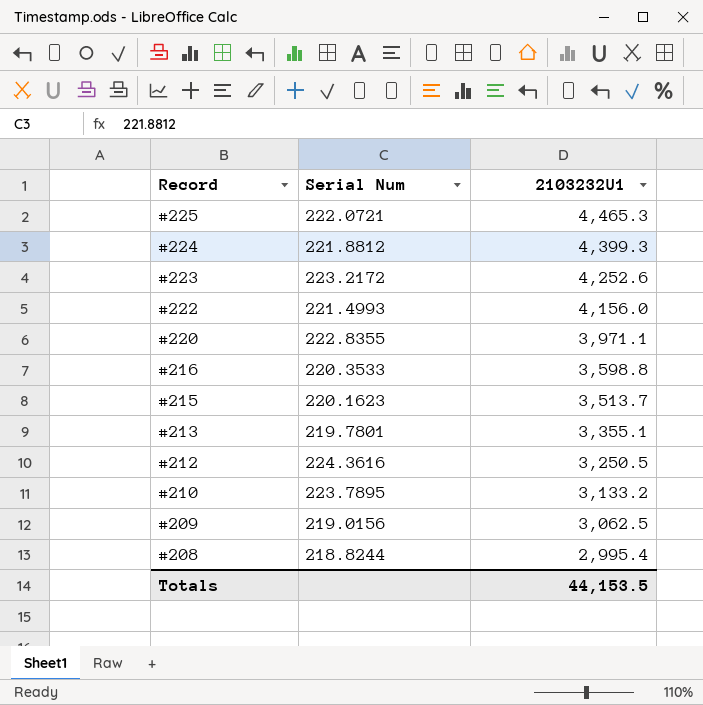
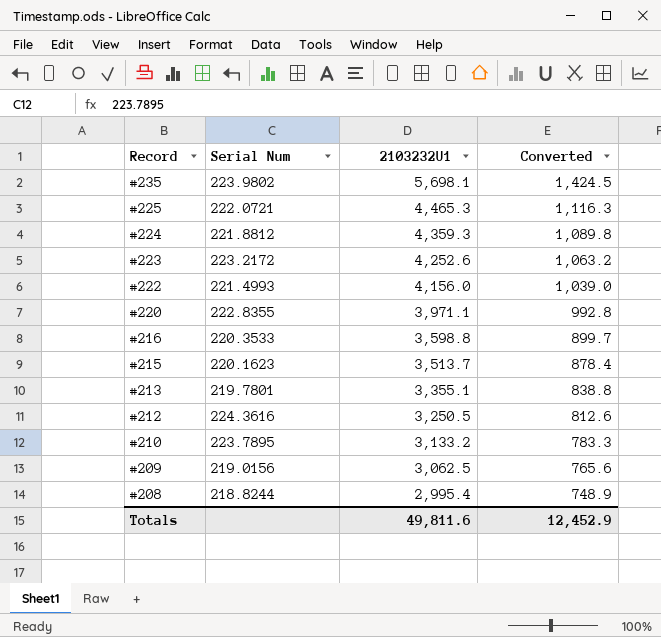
column Converted | formula: none -> [2103232U1] * 0.25
row #235: none -> 223.9802 | 5,698.1 | 1,424.5
#224 | 2103232U1: 4,399.3 -> 4,359.3
Totals | 2103232U1: 44,153.5 -> 49,811.6

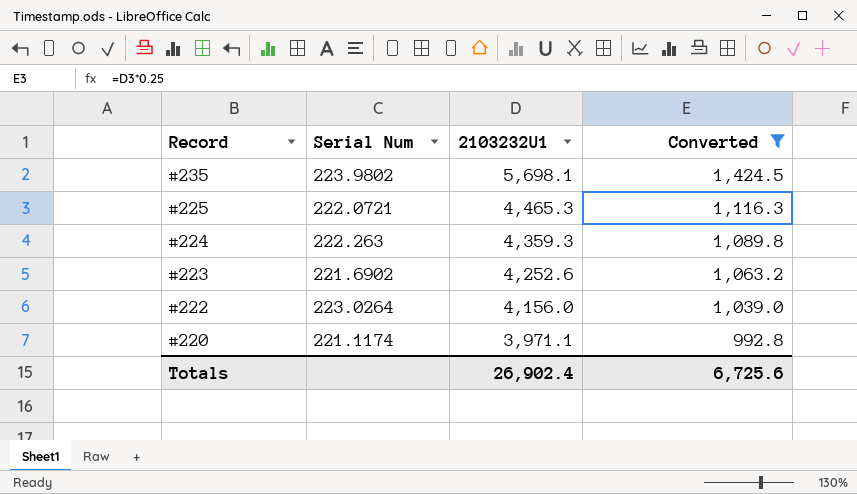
filter: none -> Converted >= 992.8
#224 | Serial Num: 221.8812 -> 222.263
#223 | Serial Num: 223.2172 -> 221.6902
#222 | Serial Num: 221.4993 -> 223.0264
#220 | Serial Num: 222.8355 -> 221.1174
Totals | 2103232U1: 49,811.6 -> 26,902.4
Totals | Converted: 12,452.9 -> 6,725.6

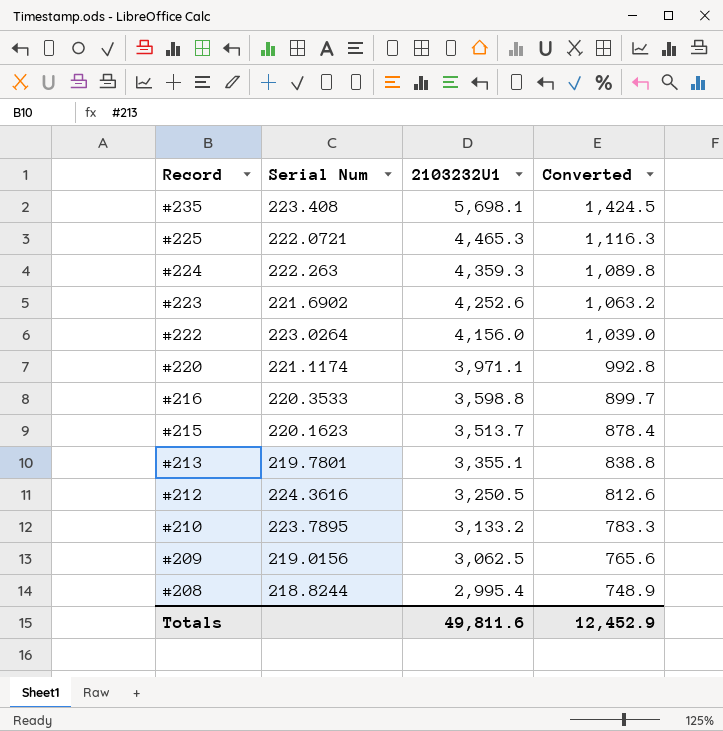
filter: Converted >= 992.8 -> none
#235 | Serial Num: 223.9802 -> 223.408
Totals | 2103232U1: 26,902.4 -> 49,811.6
Totals | Converted: 6,725.6 -> 12,452.9

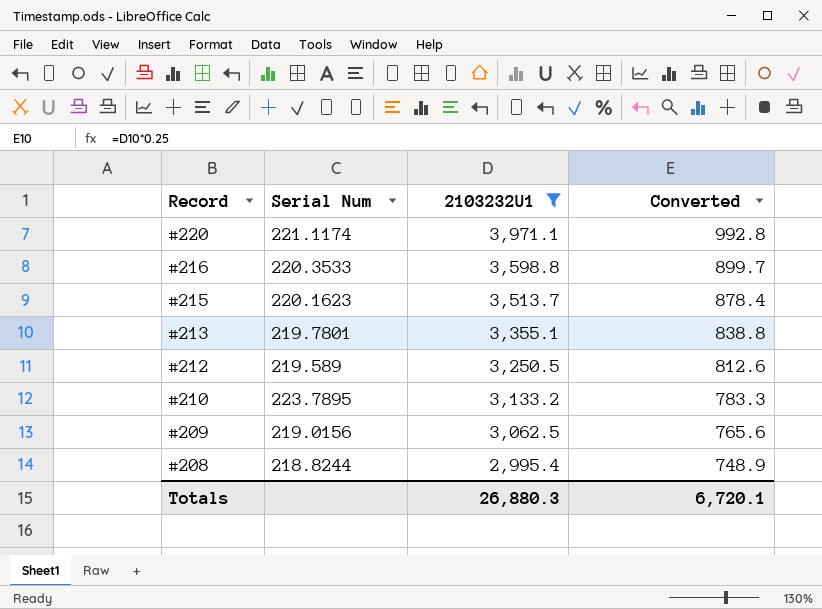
filter: none -> 2103232U1 <= 3,971.1
#212 | Serial Num: 224.3616 -> 219.589
Totals | 2103232U1: 49,811.6 -> 26,880.3
Totals | Converted: 12,452.9 -> 6,720.1

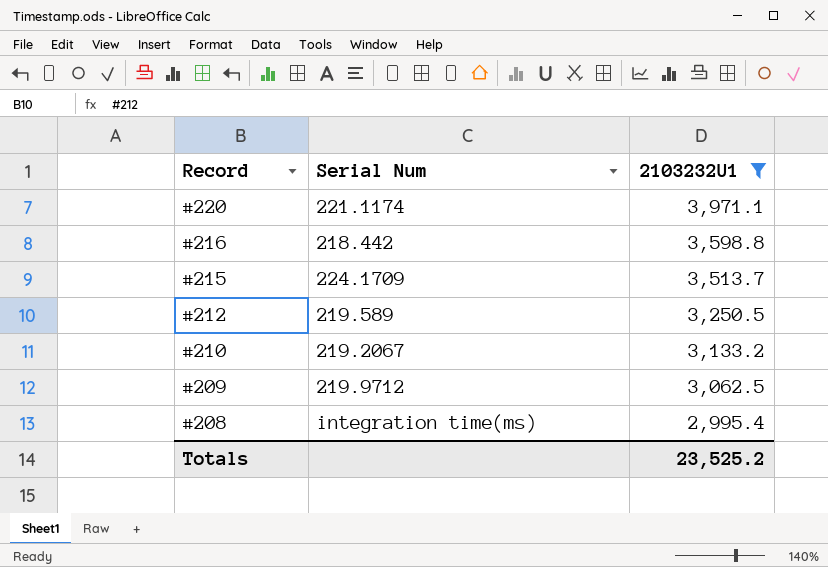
column Converted | formula: [2103232U1] * 0.25 -> none
row #213: 219.7801 | 3,355.1 | 838.8 -> none
#216 | Serial Num: 220.3533 -> 218.442
#215 | Serial Num: 220.1623 -> 224.1709
#210 | Serial Num: 223.7895 -> 219.2067
#209 | Serial Num: 219.0156 -> 219.9712
#208 | Serial Num: 218.8244 -> integration time(ms)
Totals | 2103232U1: 26,880.3 -> 23,525.2

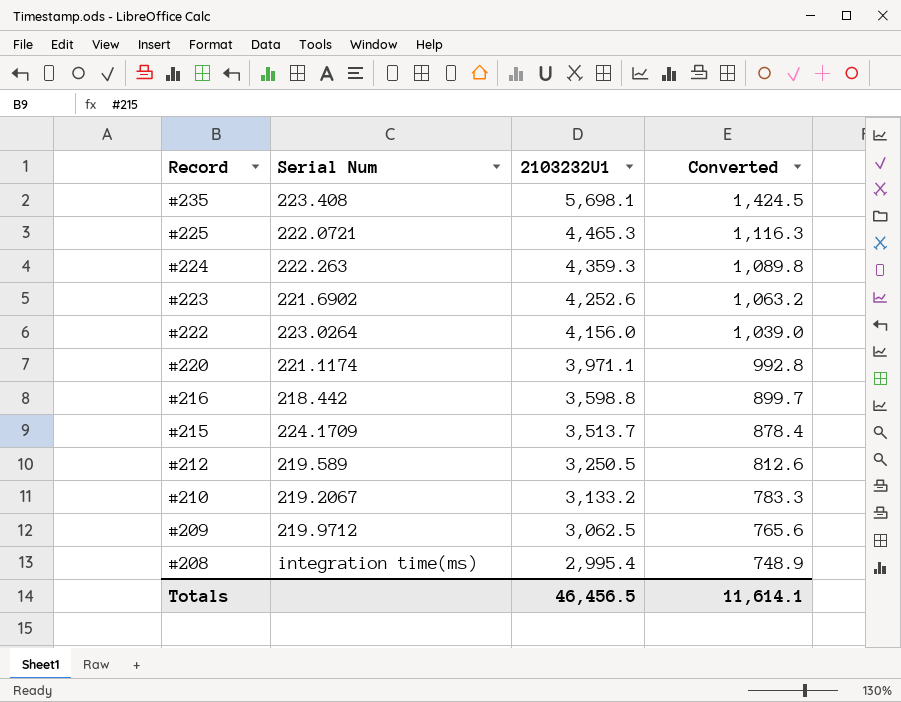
filter: 2103232U1 <= 3,971.1 -> none
column Converted | formula: none -> [2103232U1] * 0.25
Totals | 2103232U1: 23,525.2 -> 46,456.5

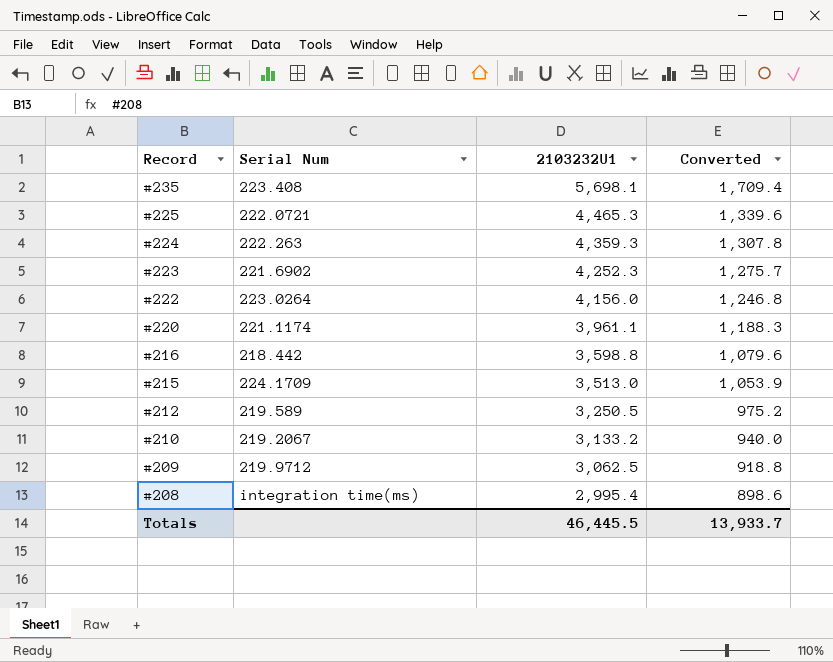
column Converted | formula: [2103232U1] * 0.25 -> [2103232U1] * 0.3
#223 | 2103232U1: 4,252.6 -> 4,252.3
#220 | 2103232U1: 3,971.1 -> 3,961.1
#215 | 2103232U1: 3,513.7 -> 3,513.0
Totals | 2103232U1: 46,456.5 -> 46,445.5
Totals | Converted: 11,614.1 -> 13,933.7

